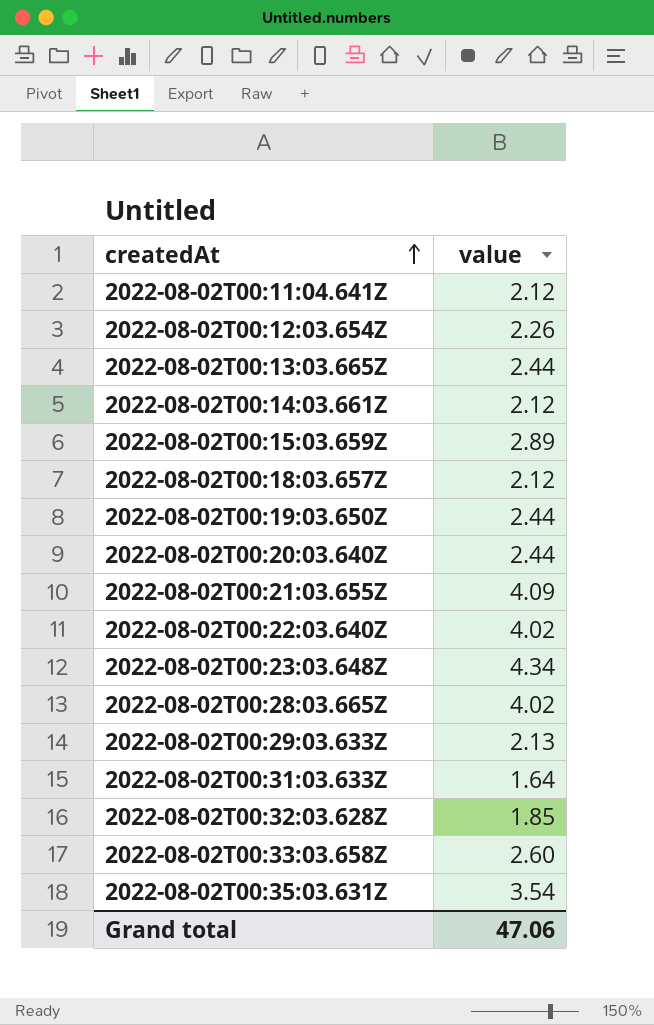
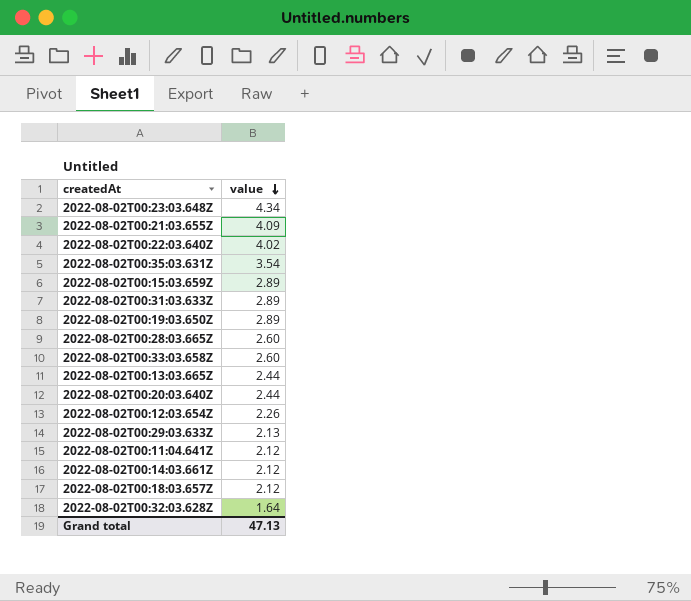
row order: createdAt ascending -> value descending
2022-08-02T00:31:03.633Z | value: 1.64 -> 2.89
2022-08-02T00:19:03.650Z | value: 2.44 -> 2.89
2022-08-02T00:28:03.665Z | value: 4.02 -> 2.60
2022-08-02T00:32:03.628Z | value: 1.85 -> 1.64
Grand total | value: 47.06 -> 47.13

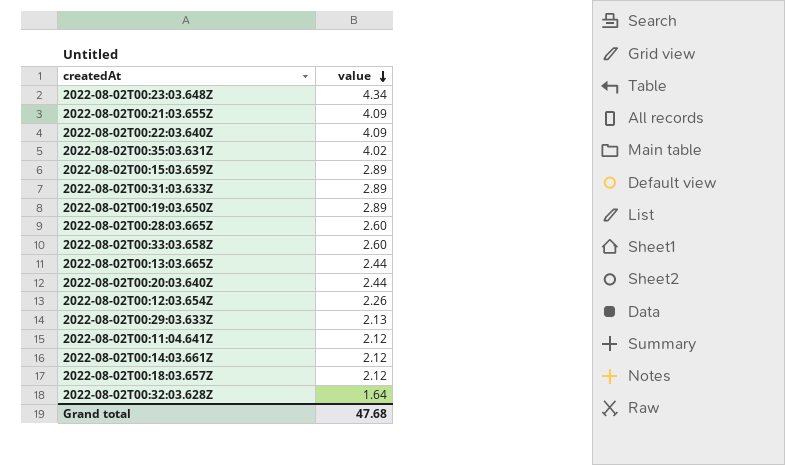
2022-08-02T00:22:03.640Z | value: 4.02 -> 4.09
2022-08-02T00:35:03.631Z | value: 3.54 -> 4.02
Grand total | value: 47.13 -> 47.68

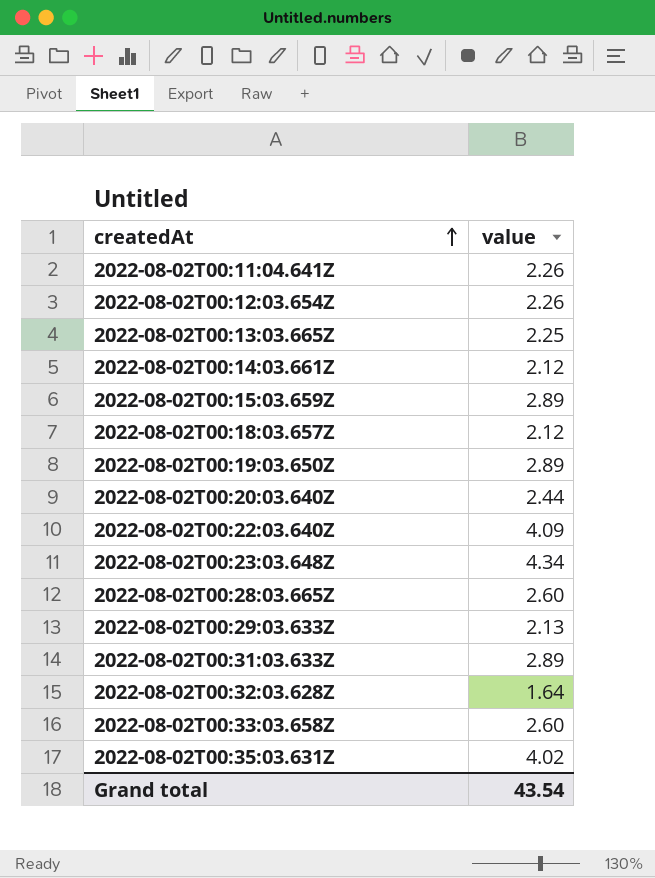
row order: value descending -> createdAt ascending
row 2022-08-02T00:21:03.655Z: 4.09 -> none
2022-08-02T00:11:04.641Z | value: 2.12 -> 2.26
2022-08-02T00:13:03.665Z | value: 2.44 -> 2.25
Grand total | value: 47.68 -> 43.54

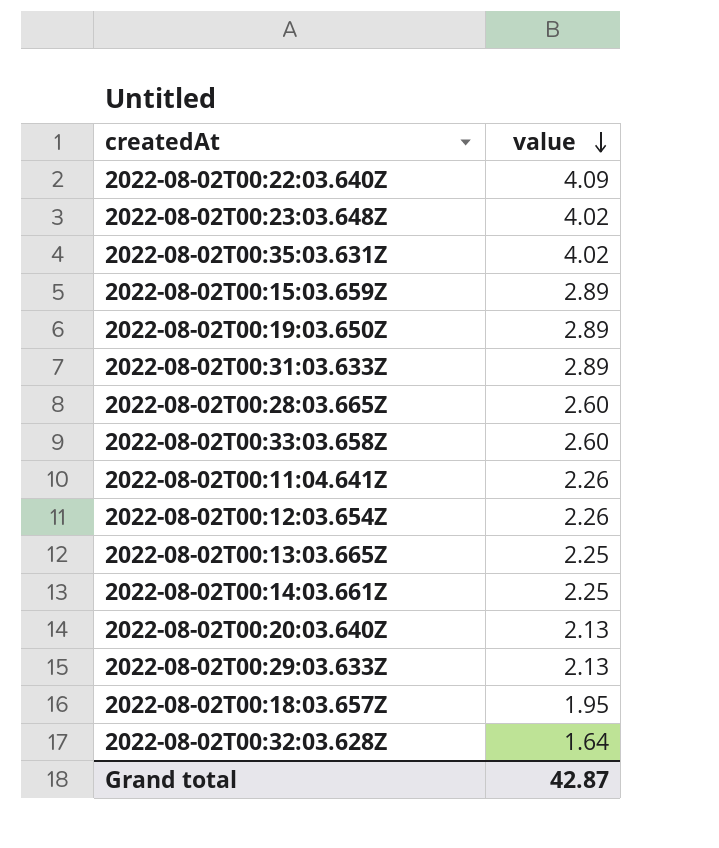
row order: createdAt ascending -> value descending
2022-08-02T00:23:03.648Z | value: 4.34 -> 4.02
2022-08-02T00:14:03.661Z | value: 2.12 -> 2.25
2022-08-02T00:20:03.640Z | value: 2.44 -> 2.13
2022-08-02T00:18:03.657Z | value: 2.12 -> 1.95
Grand total | value: 43.54 -> 42.87

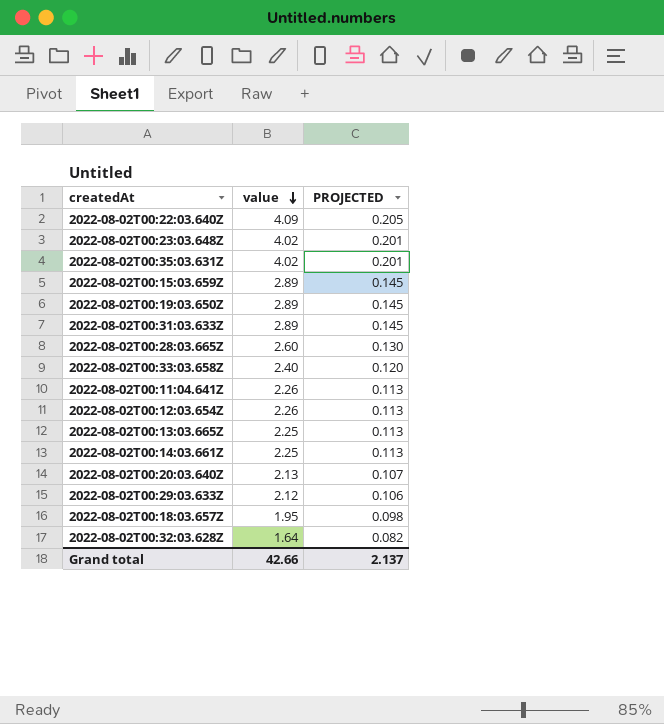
column PROJECTED | formula: none -> [value] * 0.05
2022-08-02T00:33:03.658Z | value: 2.60 -> 2.40
2022-08-02T00:29:03.633Z | value: 2.13 -> 2.12
Grand total | value: 42.87 -> 42.66

